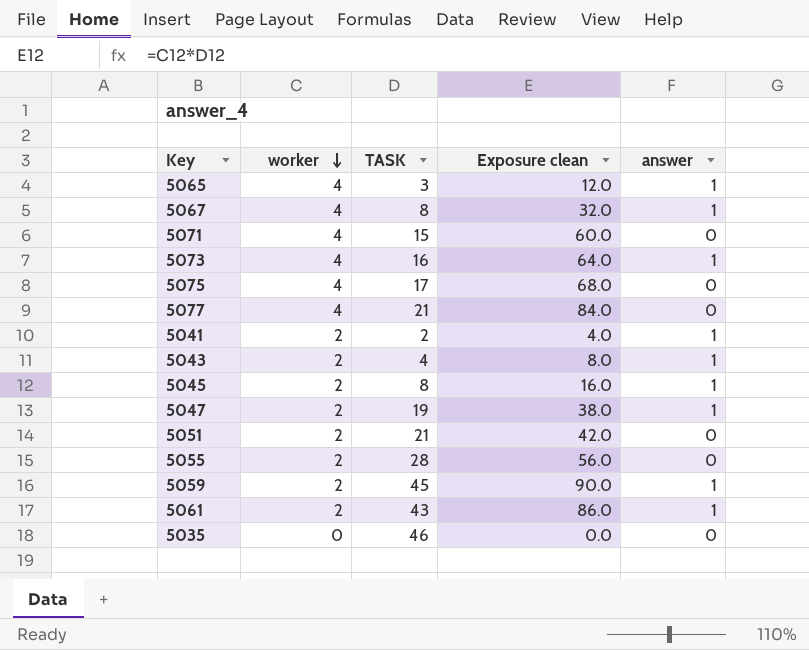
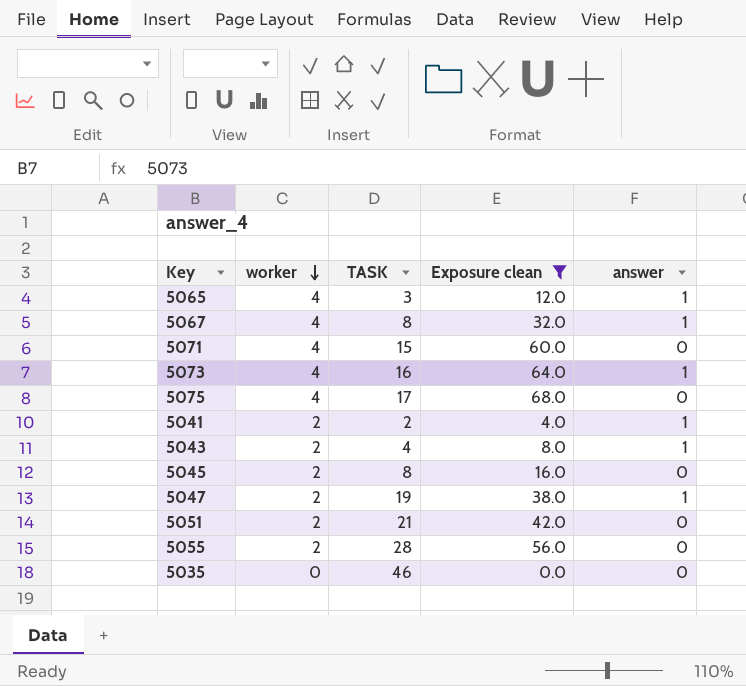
filter: none -> Exposure clean <= 68.0
5045 | answer: 1 -> 0

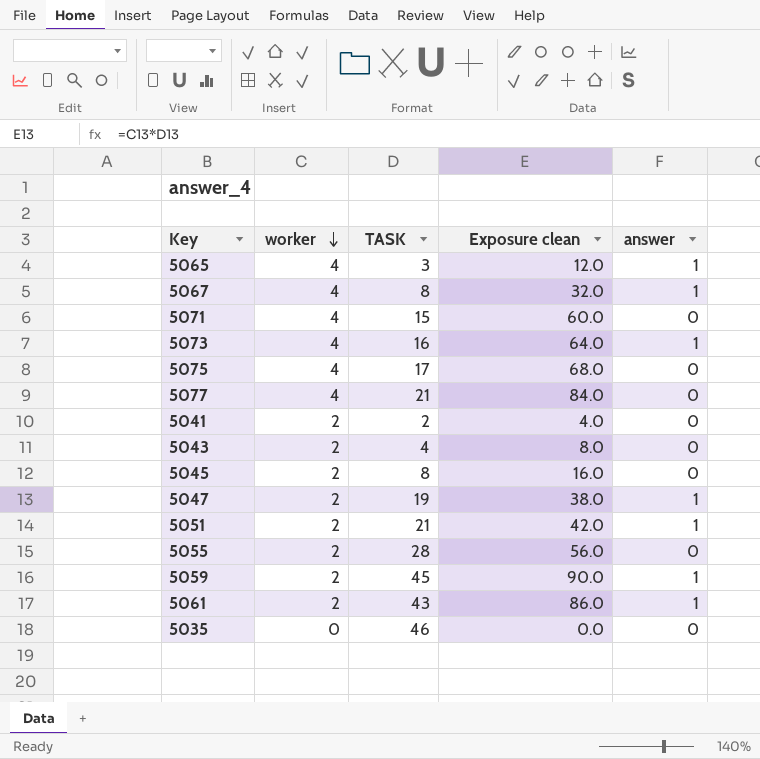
filter: Exposure clean <= 68.0 -> none
5041 | answer: 1 -> 0
5043 | answer: 1 -> 0
5051 | answer: 0 -> 1

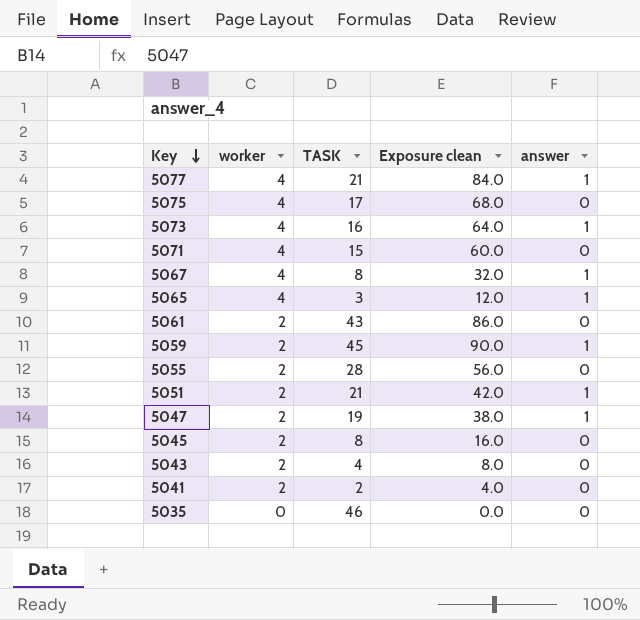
row order: worker descending -> Key descending
5077 | answer: 0 -> 1
5061 | answer: 1 -> 0

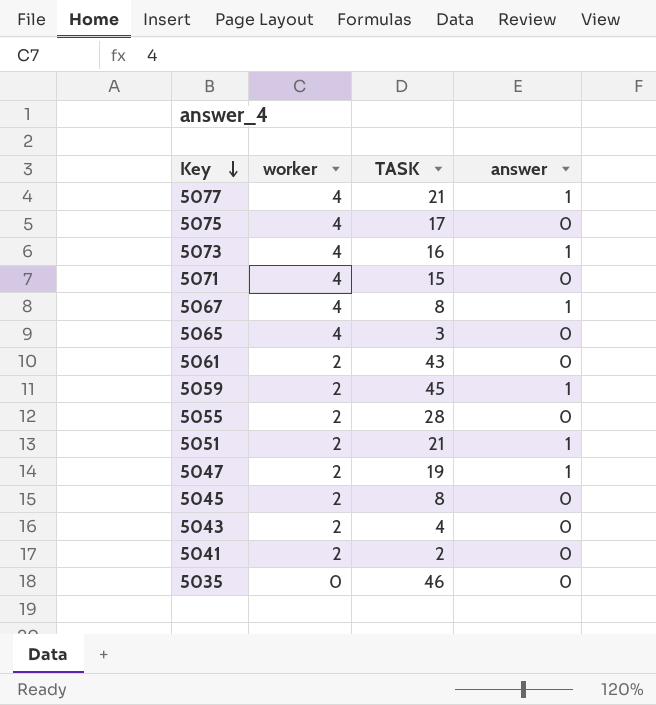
column Exposure clean | formula: [worker] * [TASK] -> none
5065 | answer: 1 -> 0

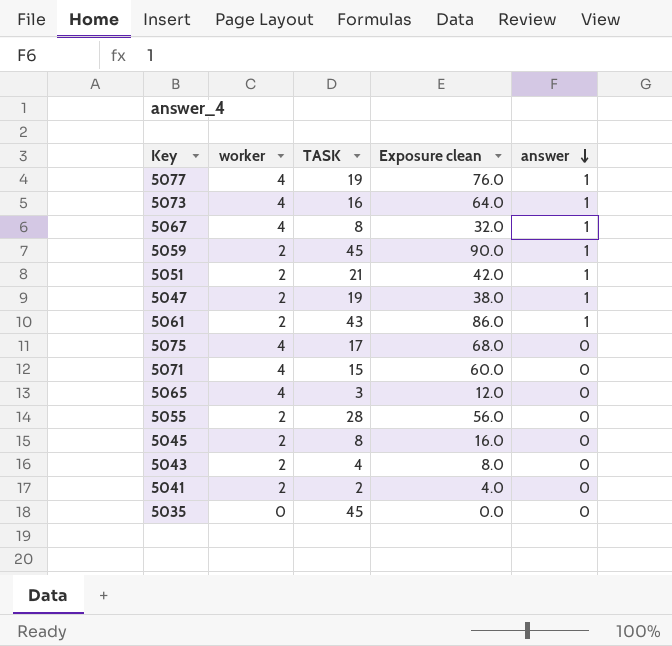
row order: Key descending -> answer descending
column Exposure clean | formula: none -> [worker] * [TASK]
5077 | TASK: 21 -> 19
5061 | answer: 0 -> 1
5035 | TASK: 46 -> 45

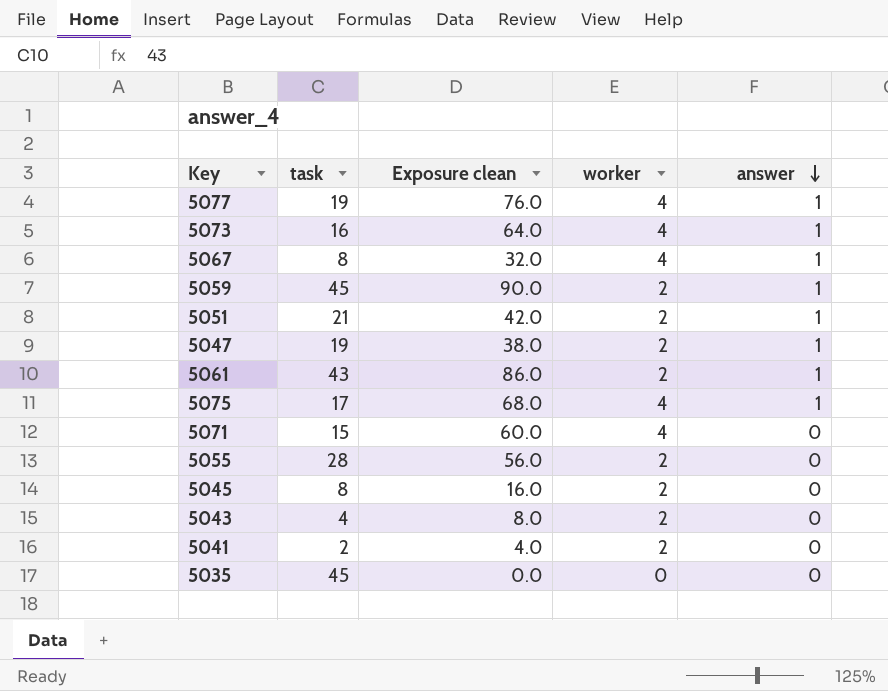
column name: TASK -> task
column worker | position: 2 -> 4
row 5065: 4 | 3 | 12.0 | 0 -> none
5075 | answer: 0 -> 1

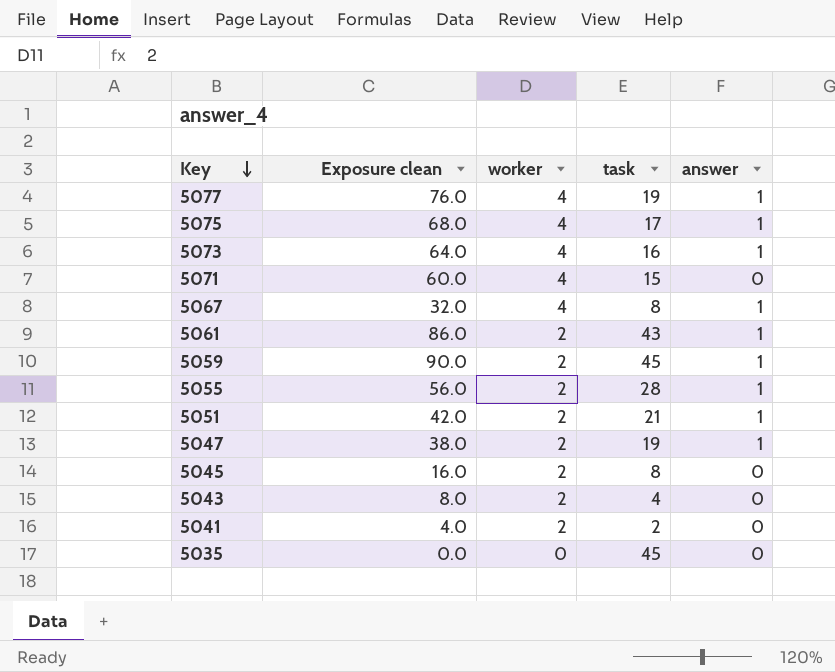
row order: answer descending -> Key descending
column task | position: 2 -> 4
5055 | answer: 0 -> 1

